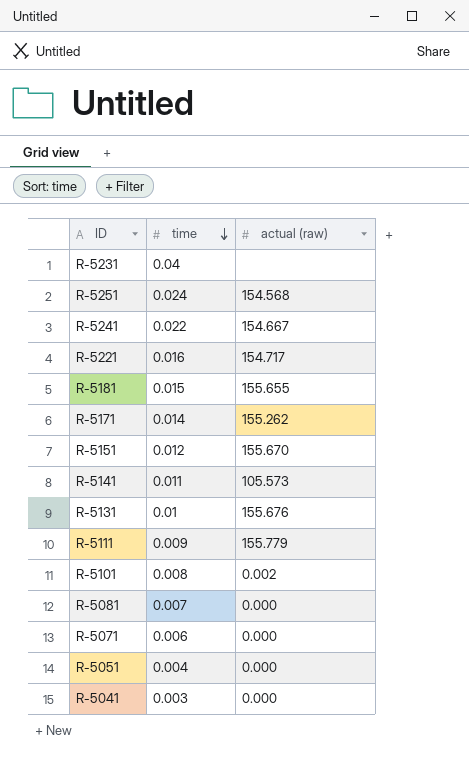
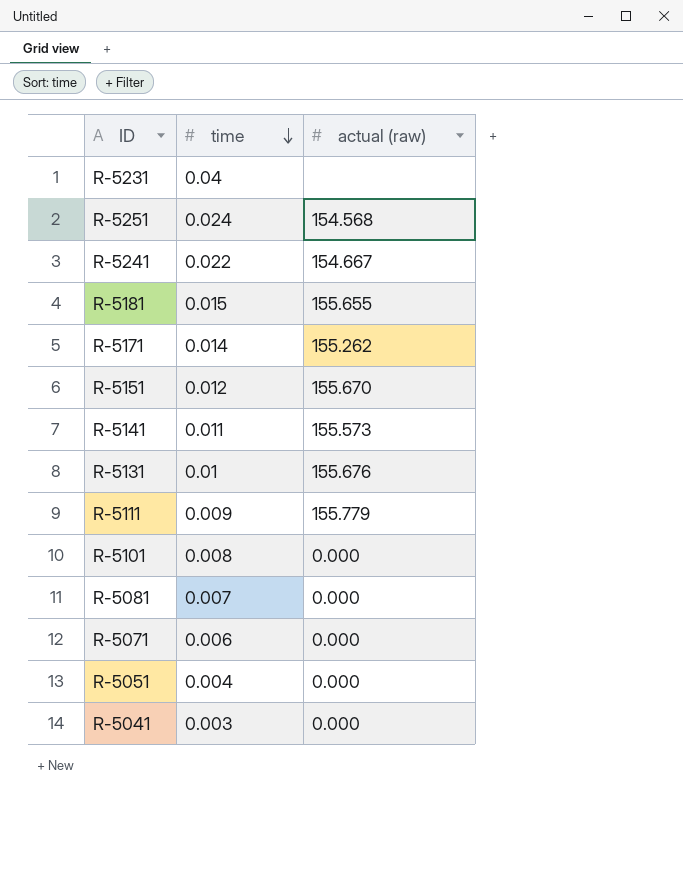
row R-5221: 0.016 | 154.717 -> none
R-5141 | actual (raw): 105.573 -> 155.573
R-5101 | actual (raw): 0.002 -> 0.000

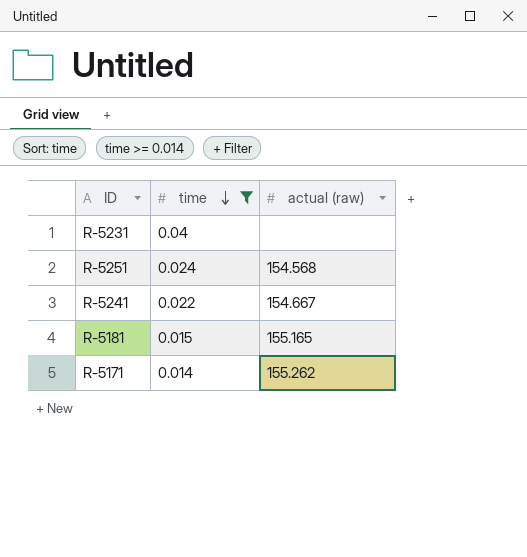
filter: none -> time >= 0.014
R-5181 | actual (raw): 155.655 -> 155.165

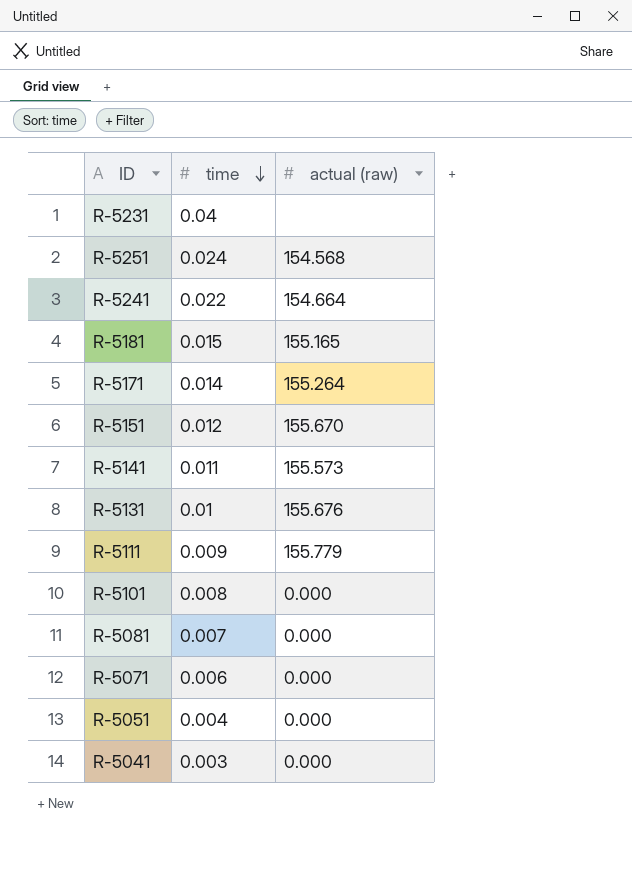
filter: time >= 0.014 -> none
R-5241 | actual (raw): 154.667 -> 154.664
R-5171 | actual (raw): 155.262 -> 155.264

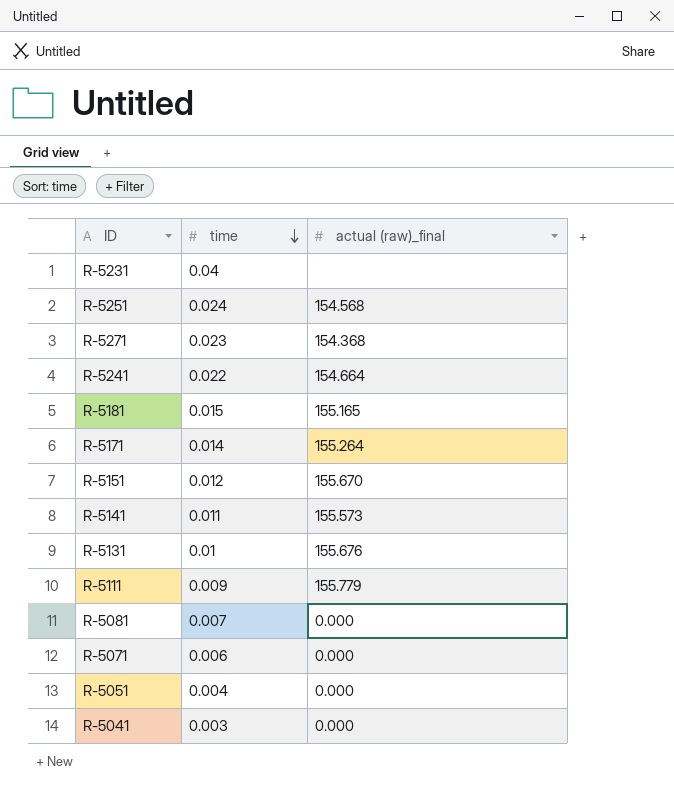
column name: actual (raw) -> actual (raw)_final
row R-5101: 0.008 | 0.000 -> none
row R-5271: none -> 0.023 | 154.368

